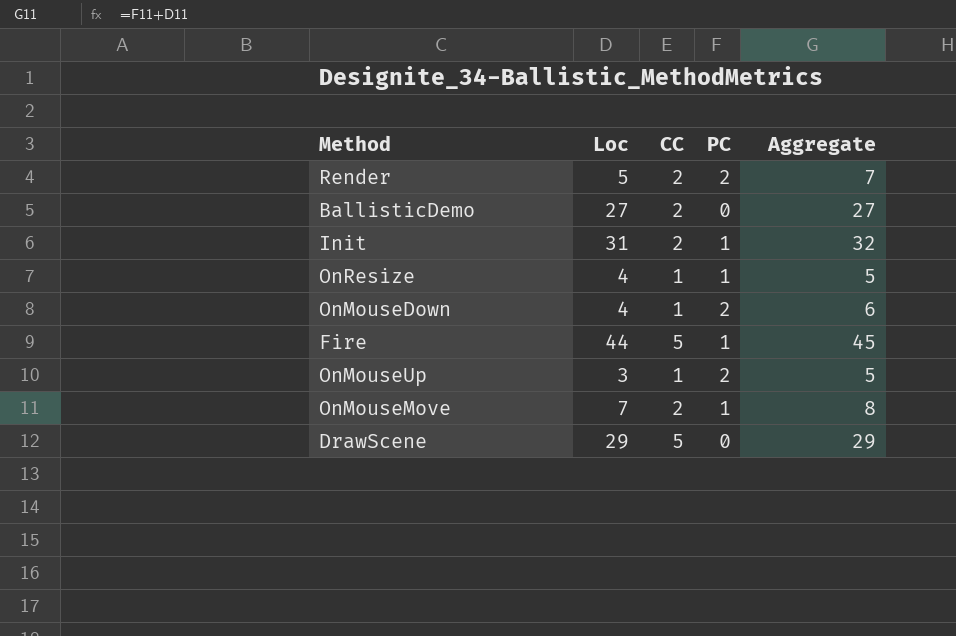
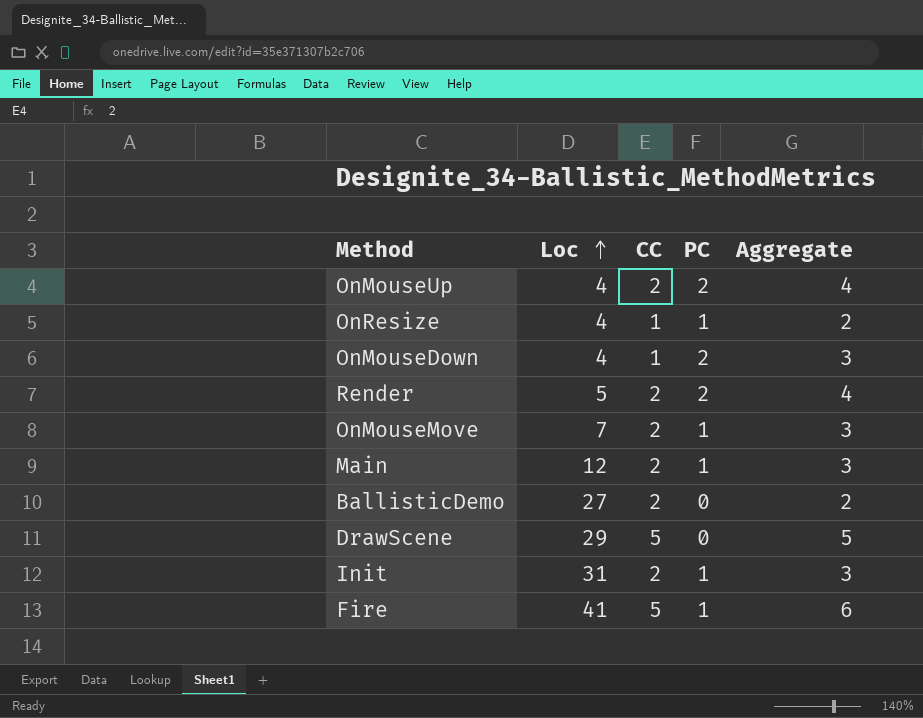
row order: none -> Loc ascending
column Aggregate | formula: [Loc] + [PC] -> [CC] + [PC]
OnMouseUp | Loc: 3 -> 4
OnMouseUp | CC: 1 -> 2
row Main: none -> 12 | 2 | 1 | 3
Fire | Loc: 44 -> 41

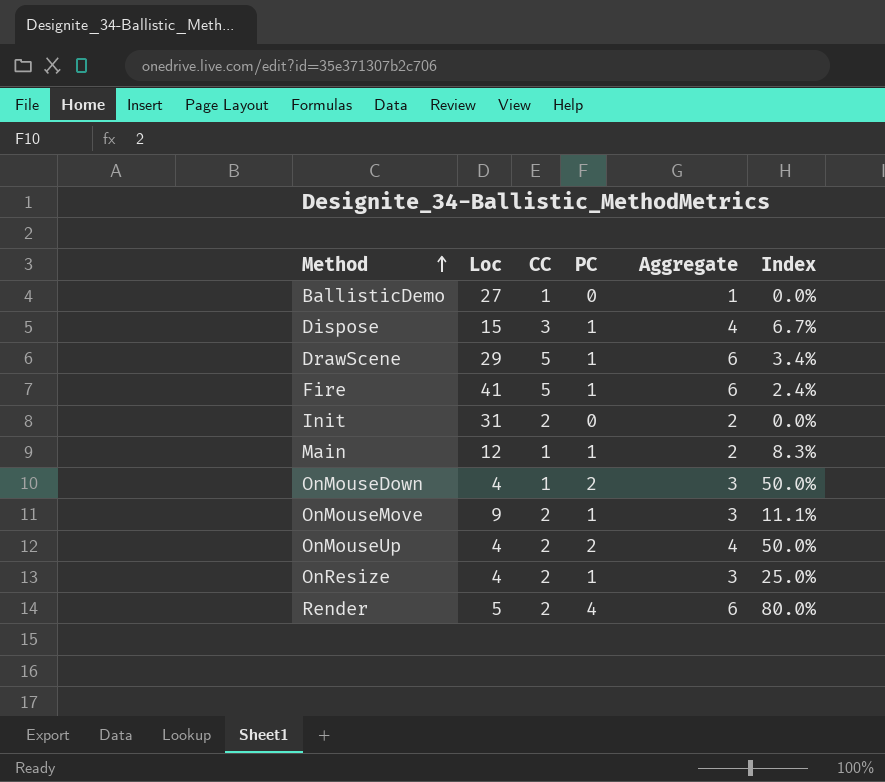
row order: Loc ascending -> Method ascending
column Index | formula: none -> [PC] / [Loc]
BallisticDemo | CC: 2 -> 1
BallisticDemo | Aggregate: 2 -> 1
row Dispose: none -> 15 | 3 | 1 | 4 | 6.7%
DrawScene | PC: 0 -> 1
DrawScene | Aggregate: 5 -> 6
Init | PC: 1 -> 0
Init | Aggregate: 3 -> 2
Main | CC: 2 -> 1
Main | Aggregate: 3 -> 2
OnMouseMove | Loc: 7 -> 9
OnResize | CC: 1 -> 2
OnResize | Aggregate: 2 -> 3
Render | PC: 2 -> 4
Render | Aggregate: 4 -> 6

